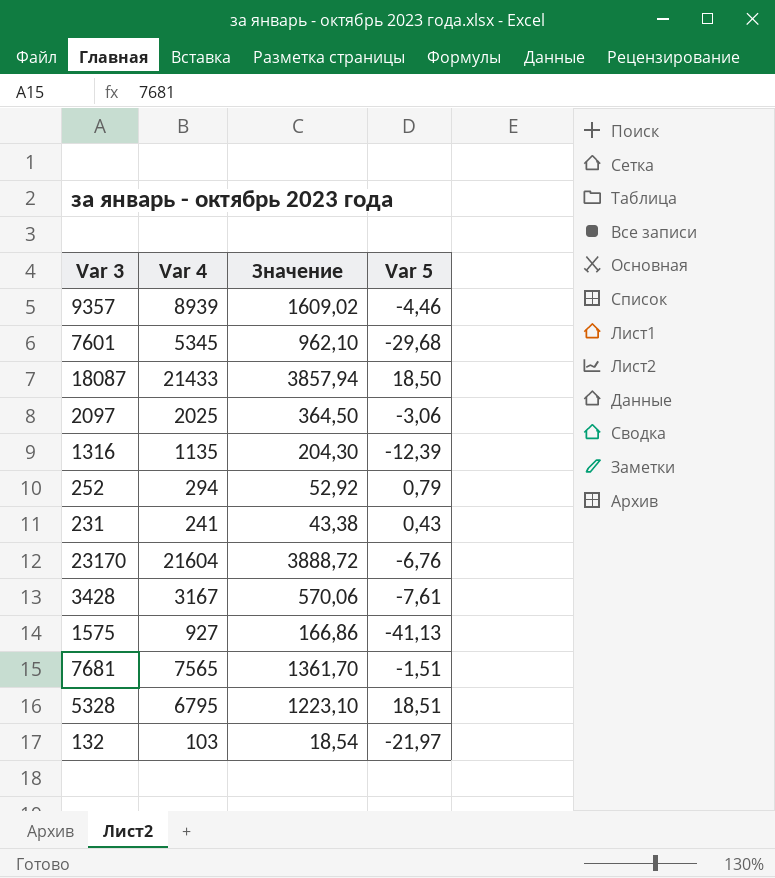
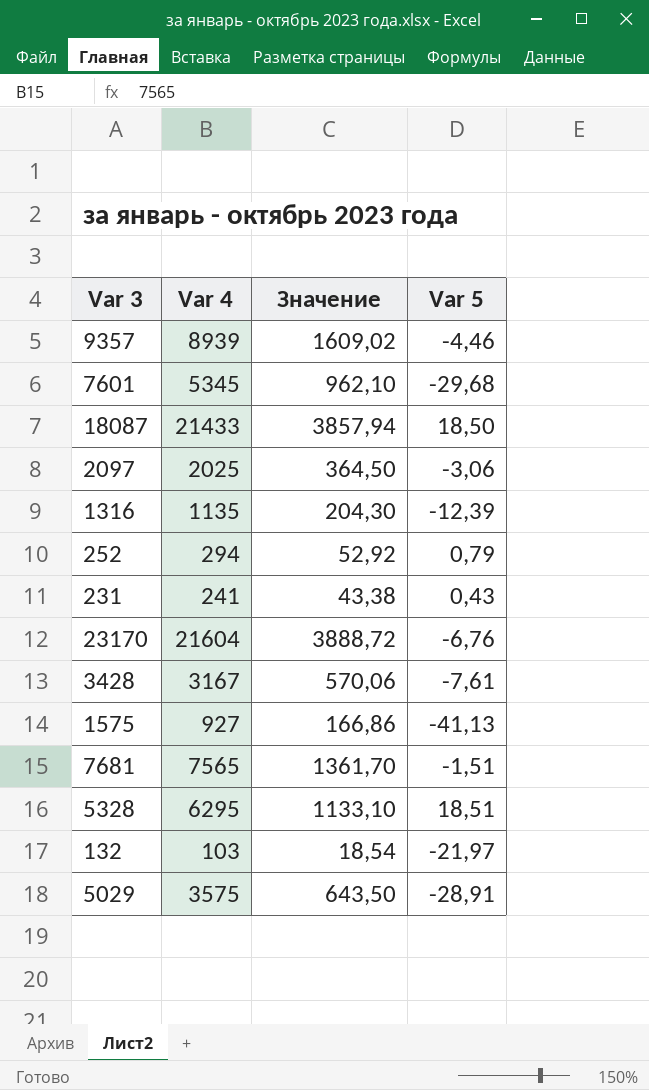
5328 | Var 4: 6795 -> 6295
5328 | Значение: 1223,10 -> 1133,10
row 5029: none -> 3575 | 643,50 | -28,91

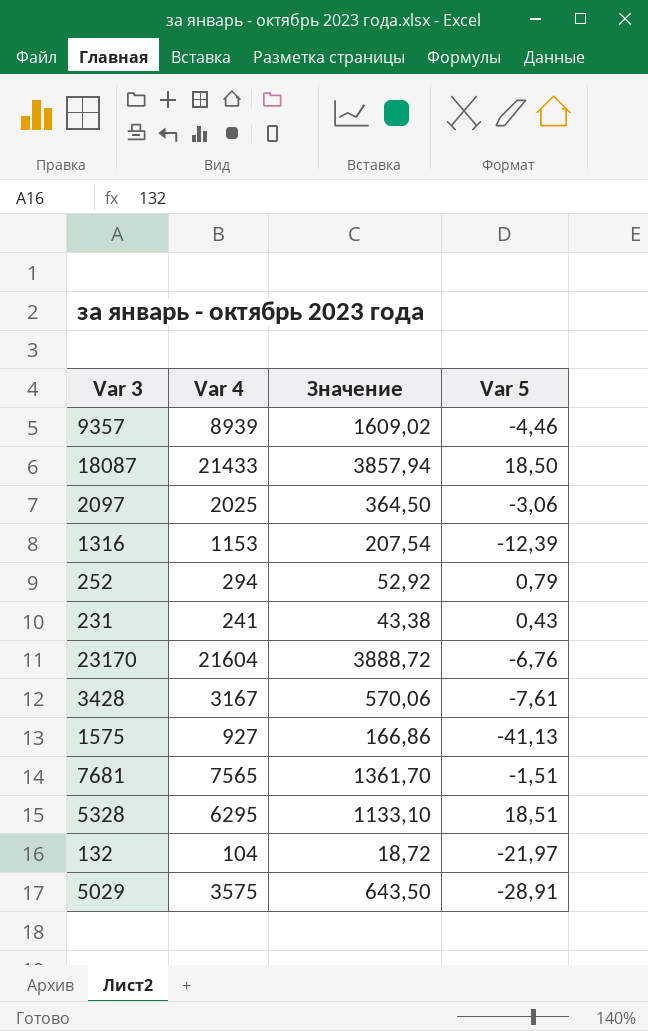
row 7601: 5345 | 962,10 | -29,68 -> none
1316 | Var 4: 1135 -> 1153
1316 | Значение: 204,30 -> 207,54
132 | Var 4: 103 -> 104
132 | Значение: 18,54 -> 18,72

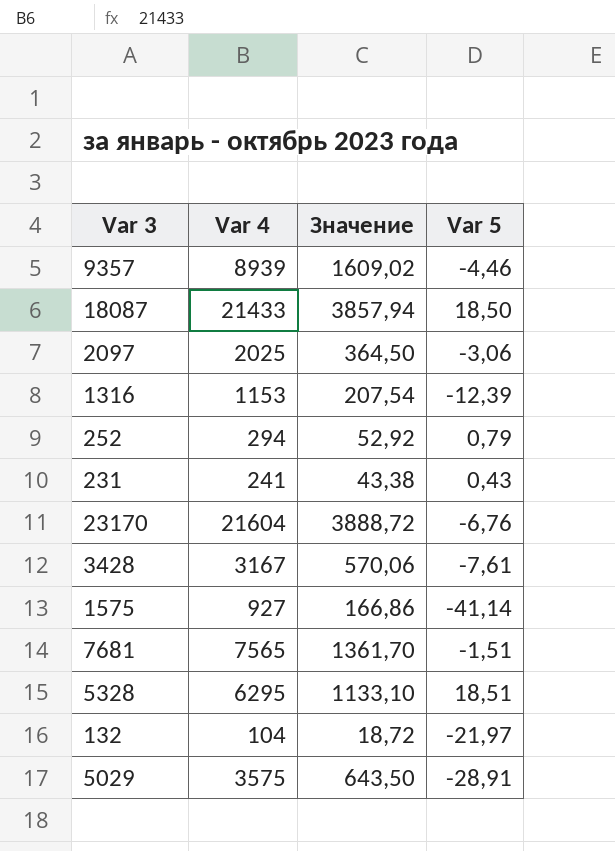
1575 | Var 5: -41,13 -> -41,14

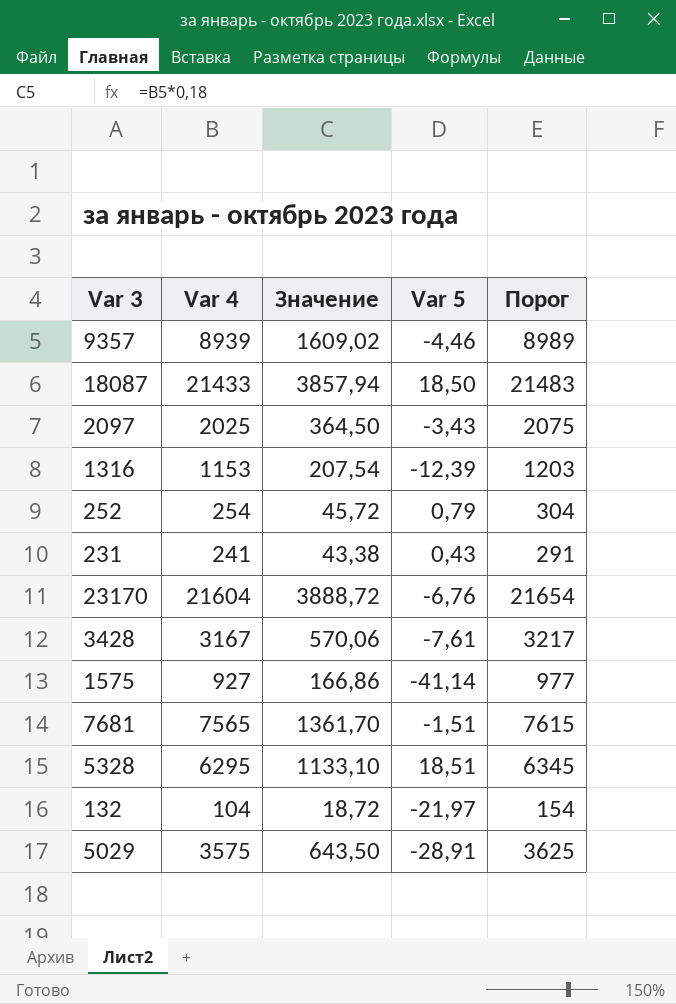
column Порог | formula: none -> [Var 4] + 50
2097 | Var 5: -3,06 -> -3,43
252 | Var 4: 294 -> 254
252 | Значение: 52,92 -> 45,72

